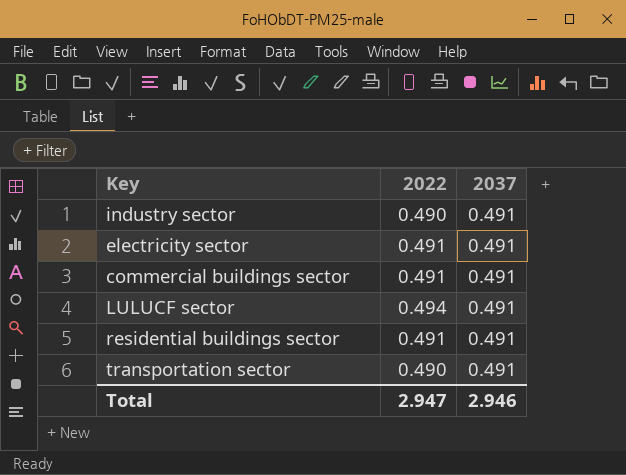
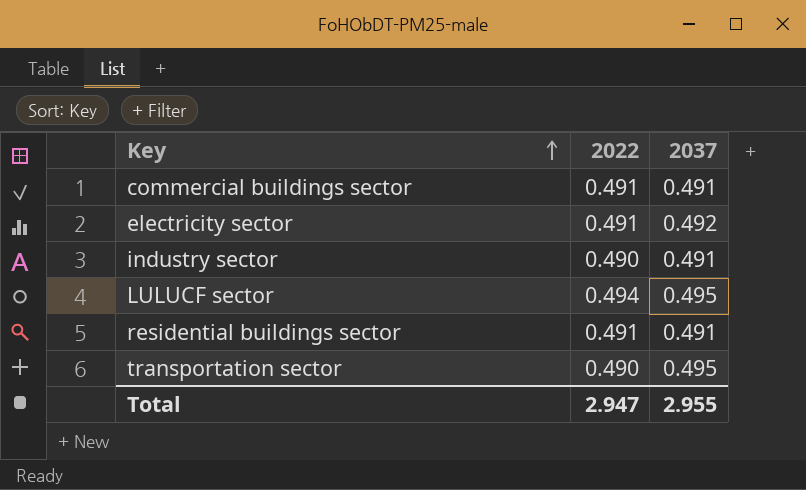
row order: none -> Key ascending
electricity sector | 2037: 0.491 -> 0.492
LULUCF sector | 2037: 0.491 -> 0.495
transportation sector | 2037: 0.491 -> 0.495
Total | 2037: 2.946 -> 2.955

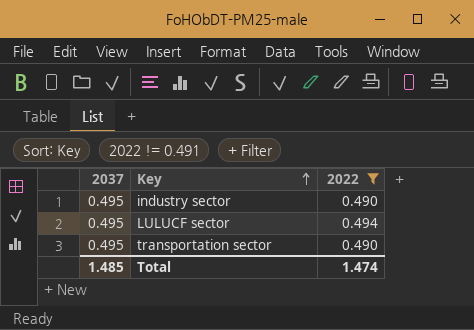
filter: none -> 2022 != 0.491
column 2037 | position: 3 -> 1
industry sector | 2037: 0.491 -> 0.495
Total | 2037: 2.955 -> 1.485
Total | 2022: 2.947 -> 1.474

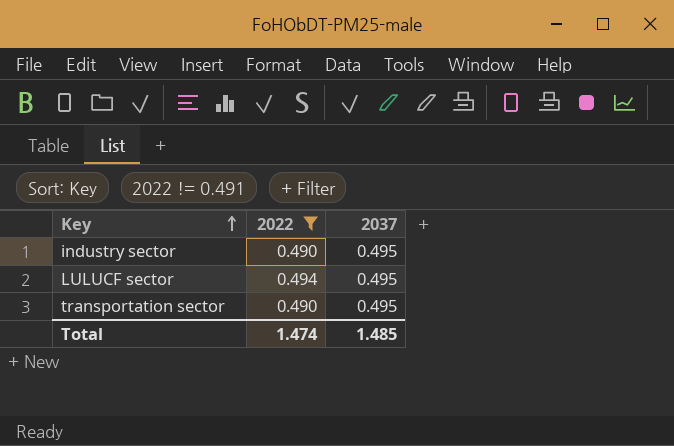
column 2037 | position: 1 -> 3

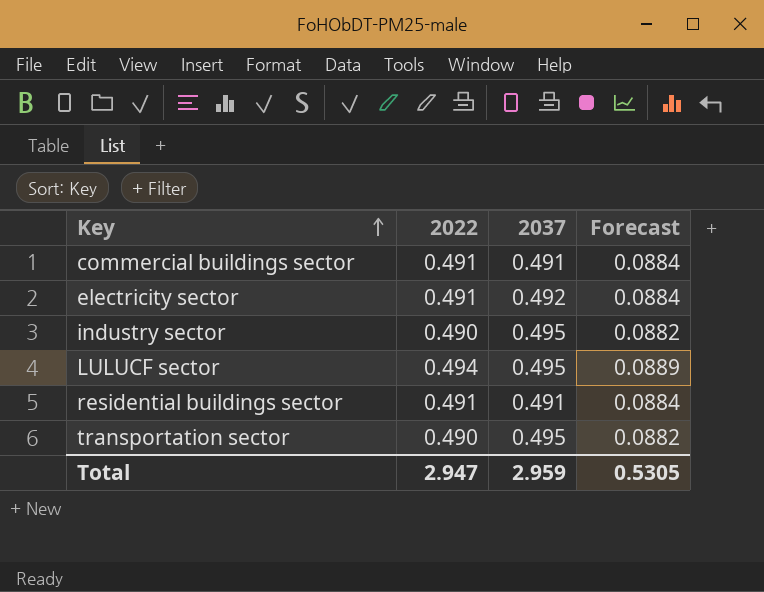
filter: 2022 != 0.491 -> none
column Forecast | formula: none -> [2022] * 0.18
Total | 2022: 1.474 -> 2.947
Total | 2037: 1.485 -> 2.959

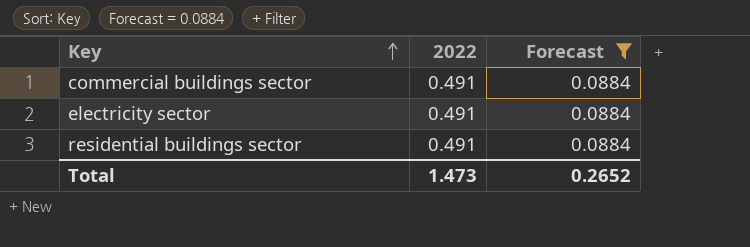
filter: none -> Forecast = 0.0884
column 2037 | position: 3 -> none
Total | 2022: 2.947 -> 1.473
Total | Forecast: 0.5305 -> 0.2652

